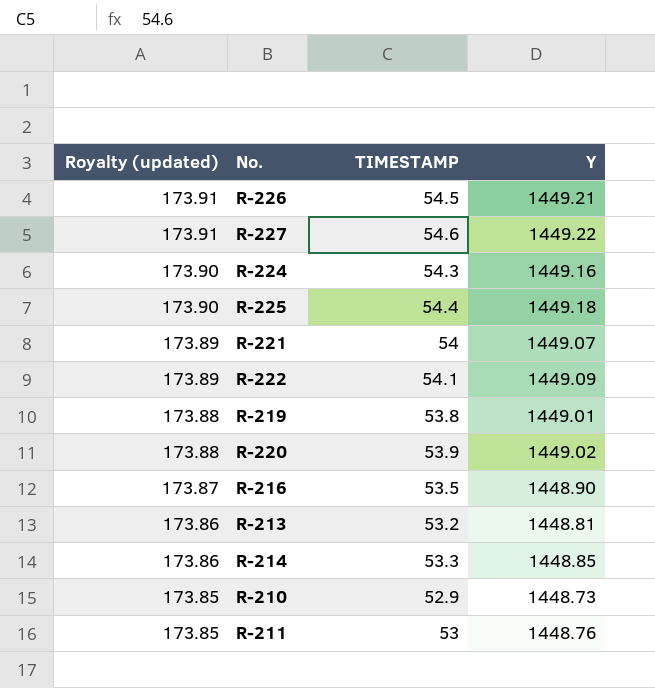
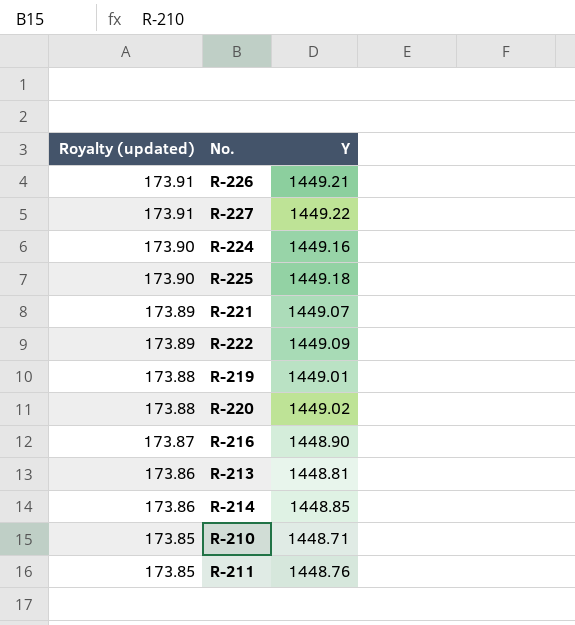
column TIMESTAMP | position: 3 -> none
R-210 | Y: 1448.73 -> 1448.71

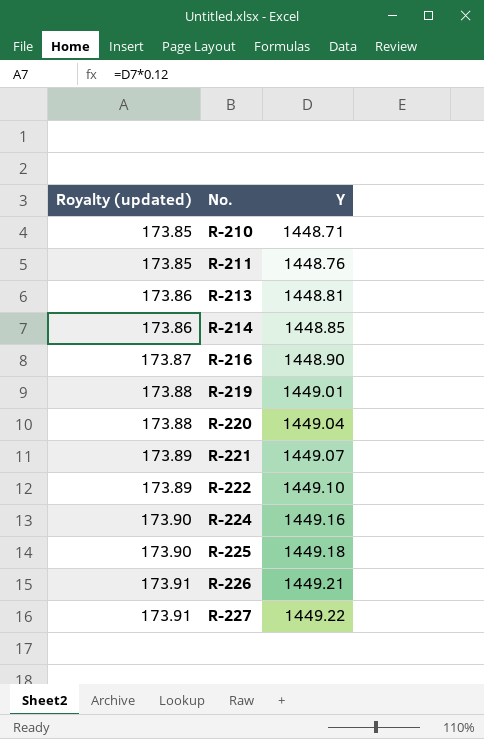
row order: Royalty (updated) descending -> Royalty (updated) ascending
R-220 | Y: 1449.02 -> 1449.04
R-222 | Y: 1449.09 -> 1449.10

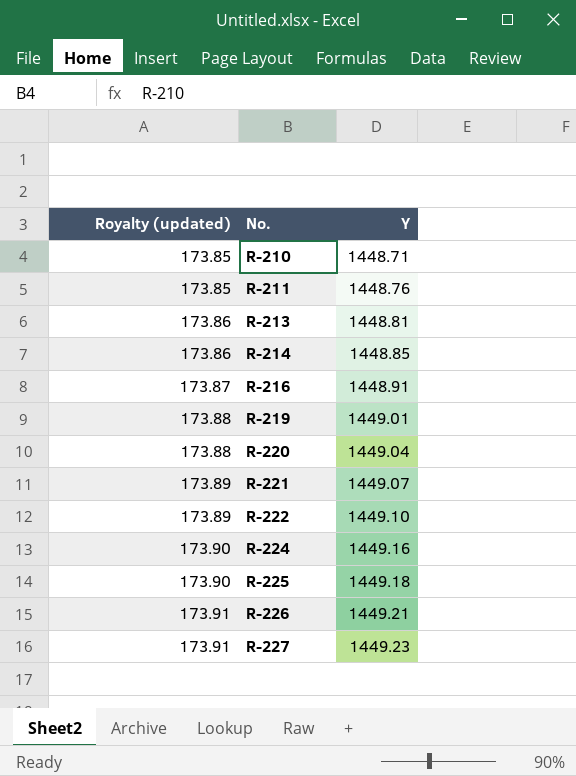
R-216 | Y: 1448.90 -> 1448.91
R-227 | Y: 1449.22 -> 1449.23

